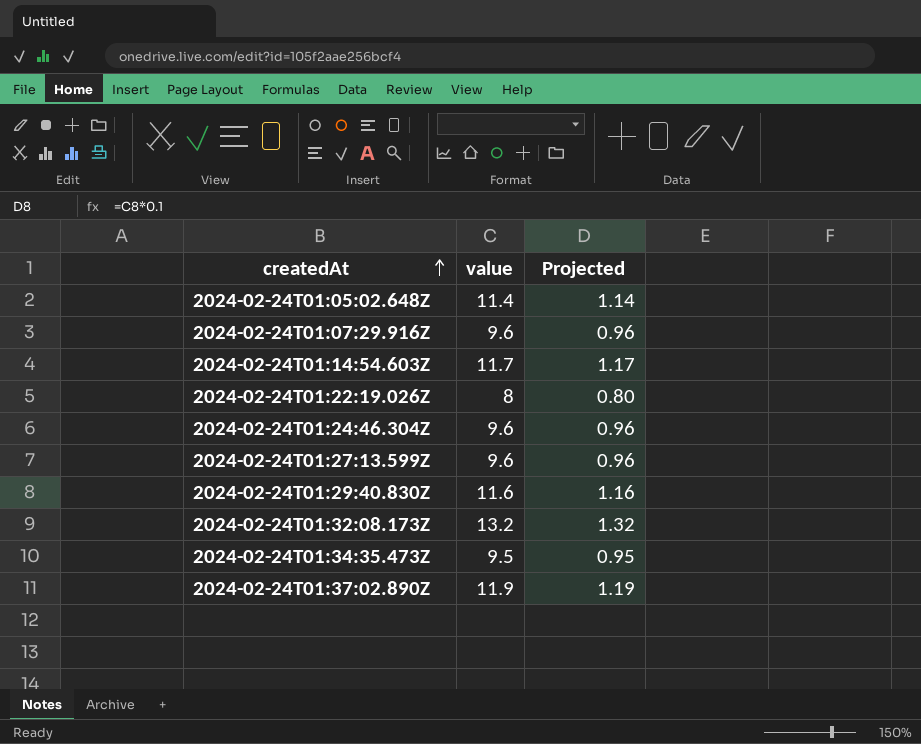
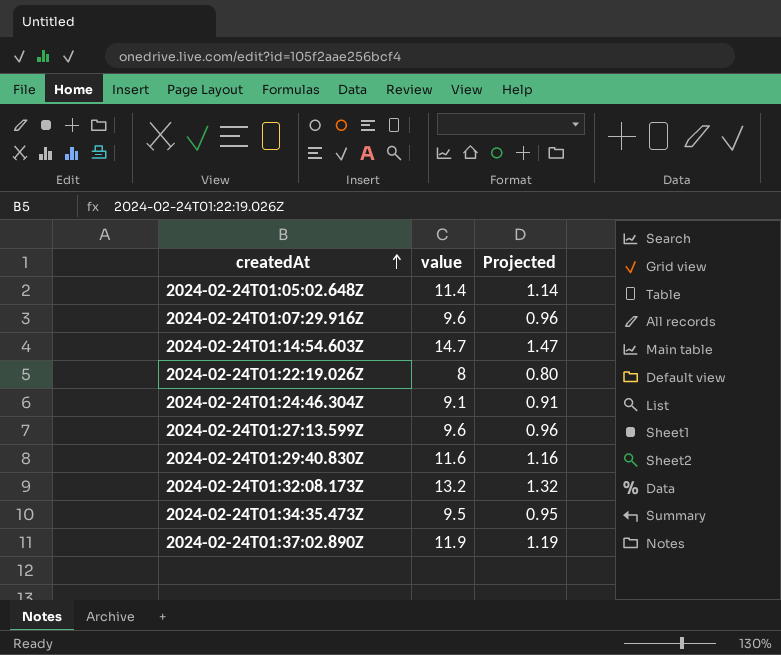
2024-02-24T01:14:54.603Z | value: 11.7 -> 14.7
2024-02-24T01:14:54.603Z | Projected: 1.17 -> 1.47
2024-02-24T01:24:46.304Z | value: 9.6 -> 9.1
2024-02-24T01:24:46.304Z | Projected: 0.96 -> 0.91

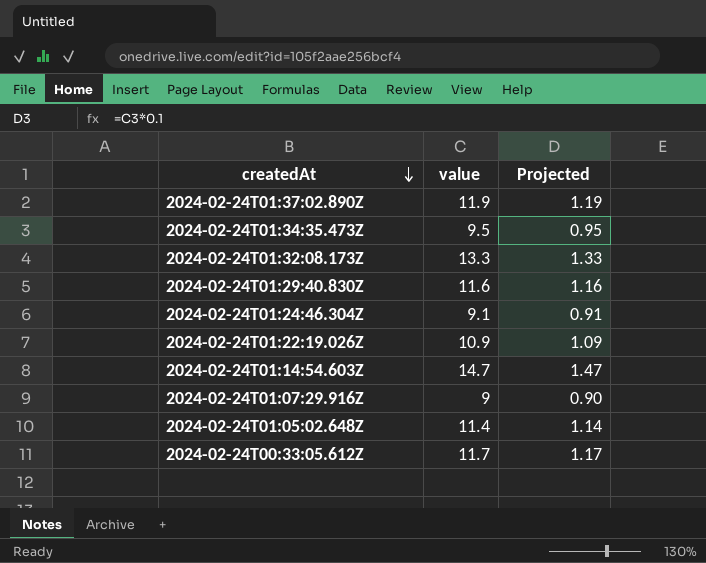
row order: createdAt ascending -> createdAt descending
row 2024-02-24T01:27:13.599Z: 9.6 | 0.96 -> none
2024-02-24T01:32:08.173Z | value: 13.2 -> 13.3
2024-02-24T01:32:08.173Z | Projected: 1.32 -> 1.33
2024-02-24T01:22:19.026Z | value: 8 -> 10.9
2024-02-24T01:22:19.026Z | Projected: 0.80 -> 1.09
2024-02-24T01:07:29.916Z | value: 9.6 -> 9
2024-02-24T01:07:29.916Z | Projected: 0.96 -> 0.90
row 2024-02-24T00:33:05.612Z: none -> 11.7 | 1.17

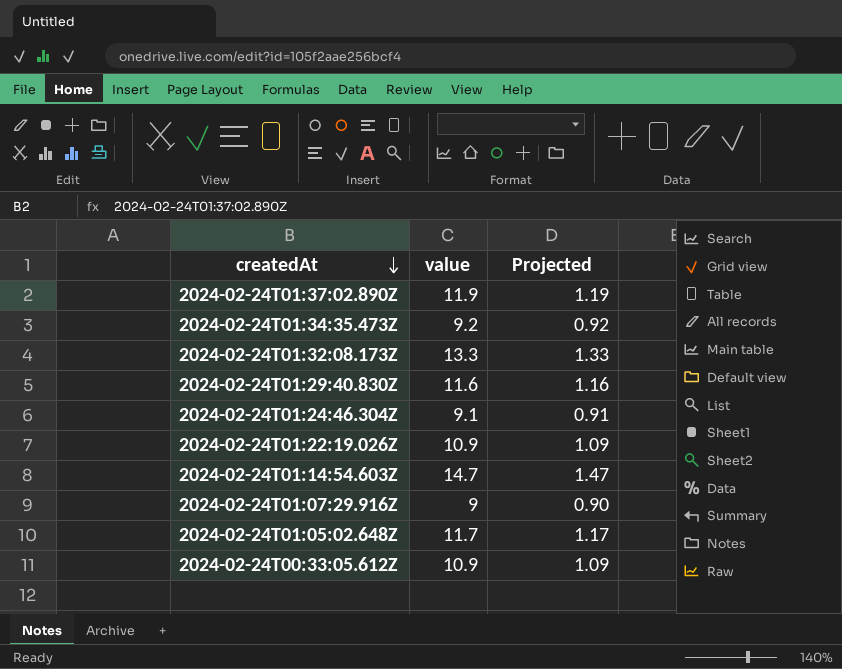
2024-02-24T01:34:35.473Z | value: 9.5 -> 9.2
2024-02-24T01:34:35.473Z | Projected: 0.95 -> 0.92
2024-02-24T01:05:02.648Z | value: 11.4 -> 11.7
2024-02-24T01:05:02.648Z | Projected: 1.14 -> 1.17
2024-02-24T00:33:05.612Z | value: 11.7 -> 10.9
2024-02-24T00:33:05.612Z | Projected: 1.17 -> 1.09

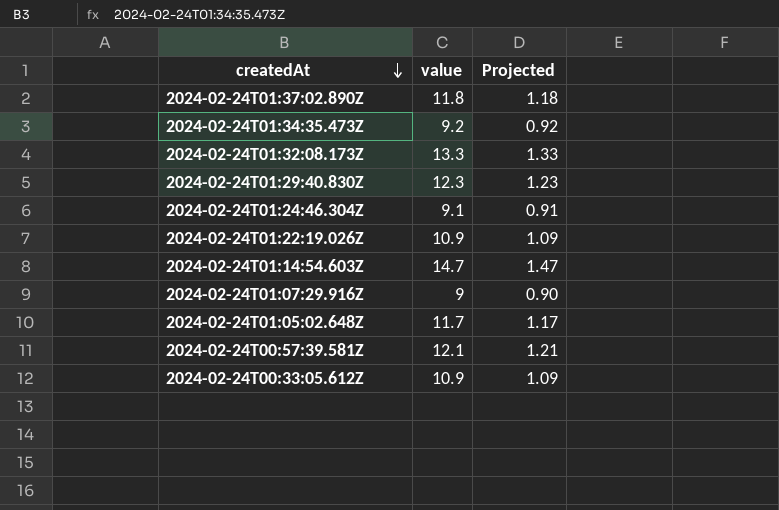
2024-02-24T01:37:02.890Z | value: 11.9 -> 11.8
2024-02-24T01:37:02.890Z | Projected: 1.19 -> 1.18
2024-02-24T01:29:40.830Z | value: 11.6 -> 12.3
2024-02-24T01:29:40.830Z | Projected: 1.16 -> 1.23
row 2024-02-24T00:57:39.581Z: none -> 12.1 | 1.21

